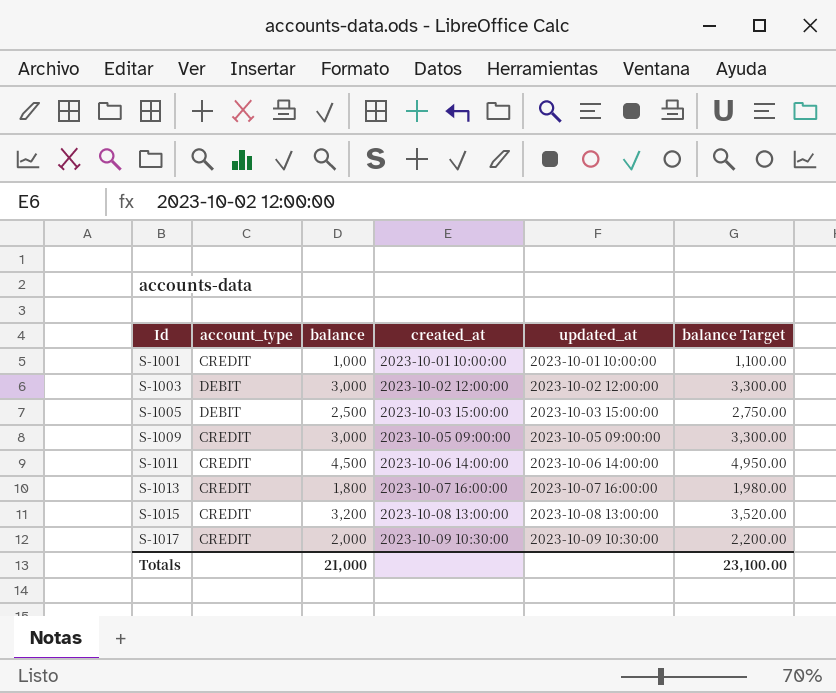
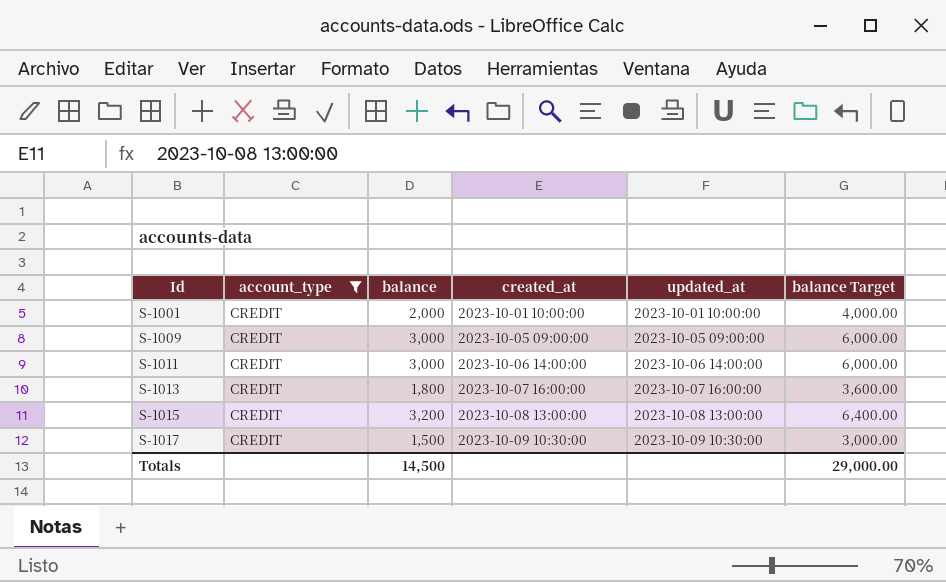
filter: none -> account_type = CREDIT
column balance Target | formula: [balance] * 1.1 -> [balance] * 2
S-1001 | balance: 1,000 -> 2,000
S-1011 | balance: 4,500 -> 3,000
S-1017 | balance: 2,000 -> 1,500
Totals | balance: 21,000 -> 14,500
Totals | balance Target: 23,100.00 -> 29,000.00

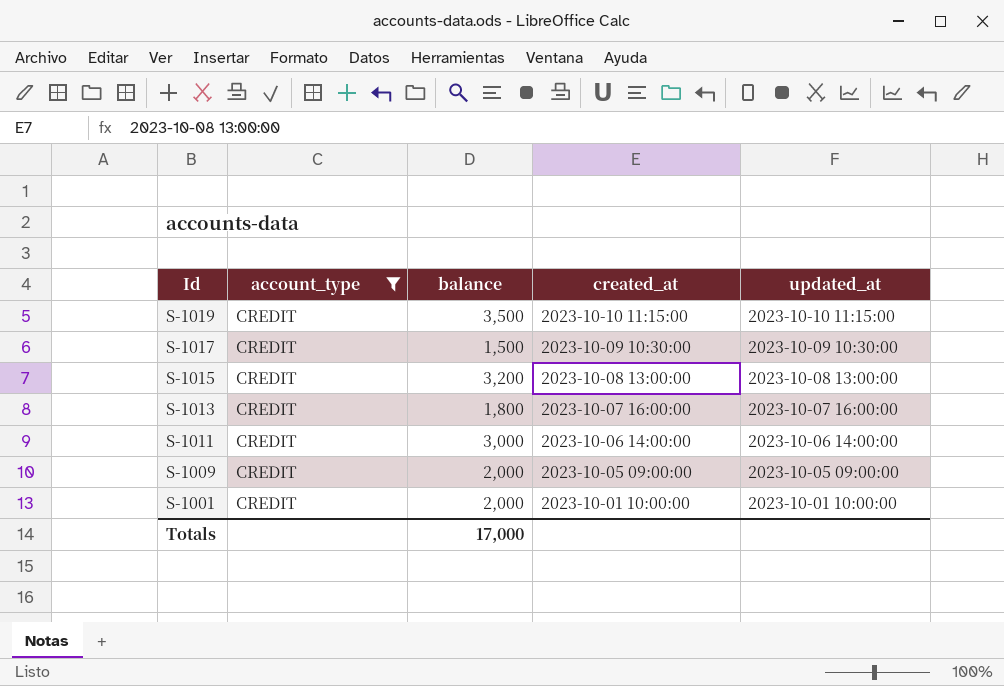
row order: Id ascending -> Id descending
column balance Target | formula: [balance] * 2 -> none
row S-1019: none -> CREDIT | 3,500 | 2023-10-10 11:15:00 | 2023-10-10 11:15:00
S-1009 | balance: 3,000 -> 2,000
Totals | balance: 14,500 -> 17,000

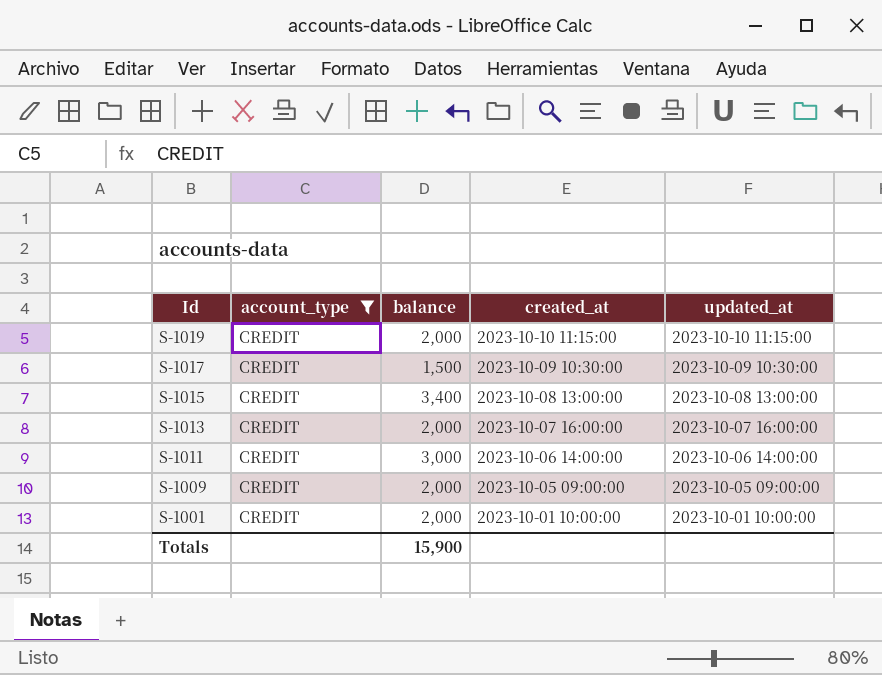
S-1019 | balance: 3,500 -> 2,000
S-1015 | balance: 3,200 -> 3,400
S-1013 | balance: 1,800 -> 2,000
Totals | balance: 17,000 -> 15,900

